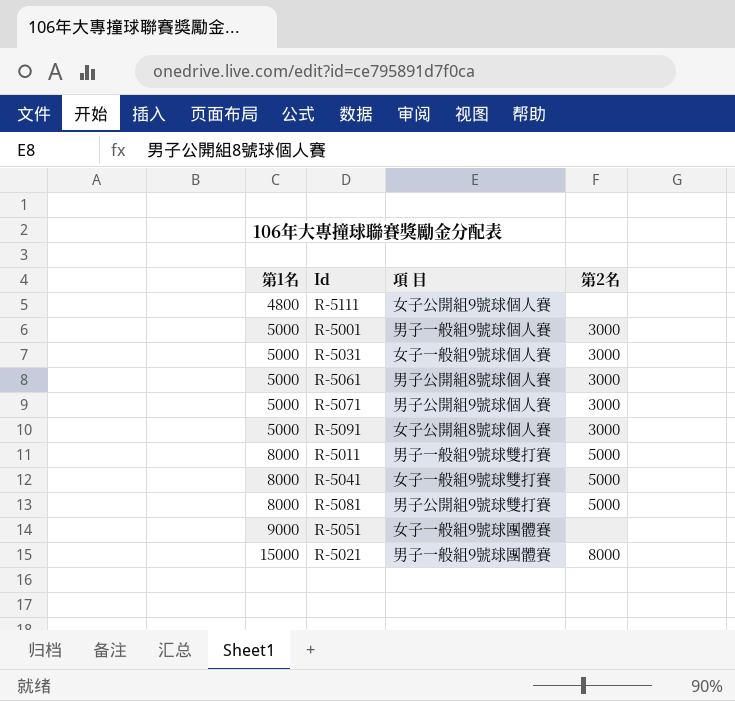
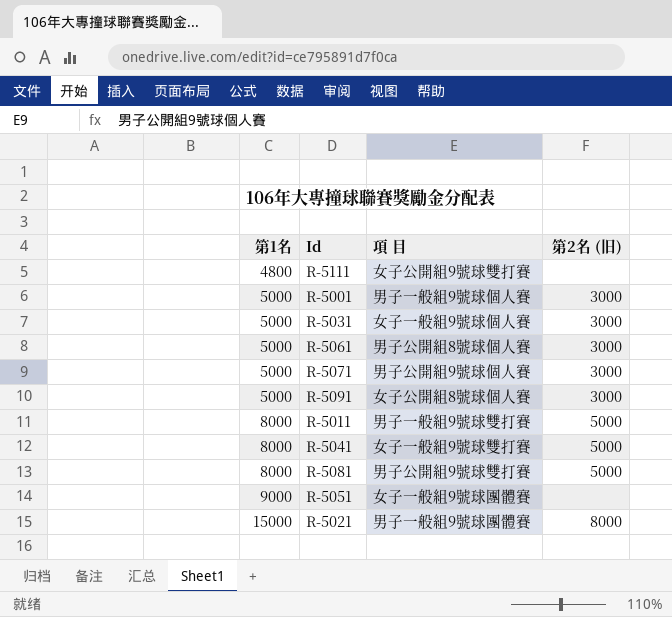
column name: 第2名 -> 第2名 (旧)
R-5111 | 項 目: 女子公開組9號球個人賽 -> 女子公開組9號球雙打賽

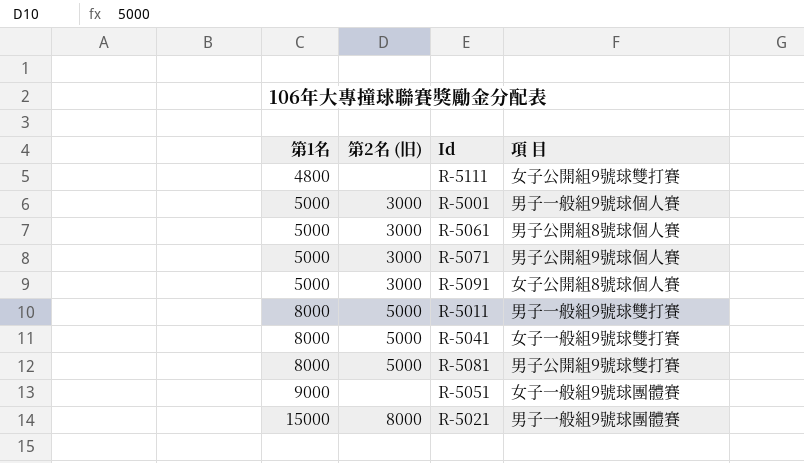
column 第2名 (旧) | position: 4 -> 2
row R-5031: 5000 | 女子一般組9號球個人賽 | 3000 -> none

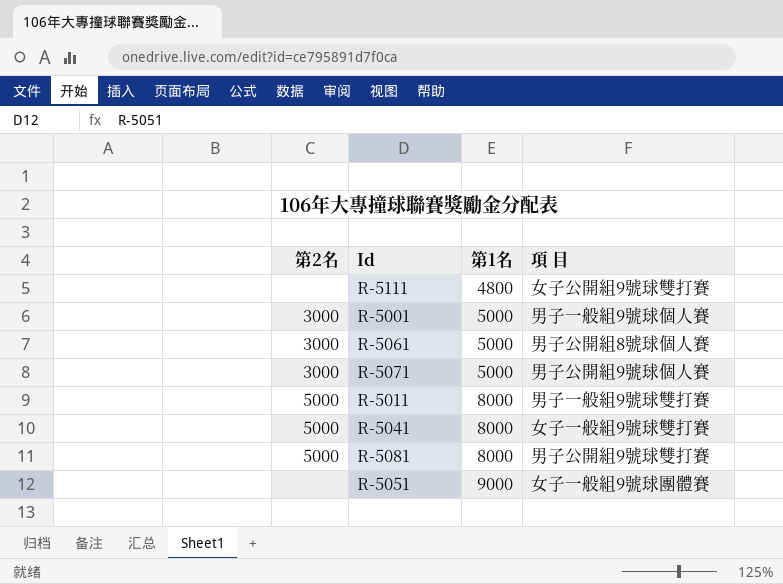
column name: 第2名 (旧) -> 第2名
column 第1名 | position: 1 -> 3
row R-5091: 5000 | 3000 | 女子公開組8號球個人賽 -> none
row R-5021: 15000 | 8000 | 男子一般組9號球團體賽 -> none

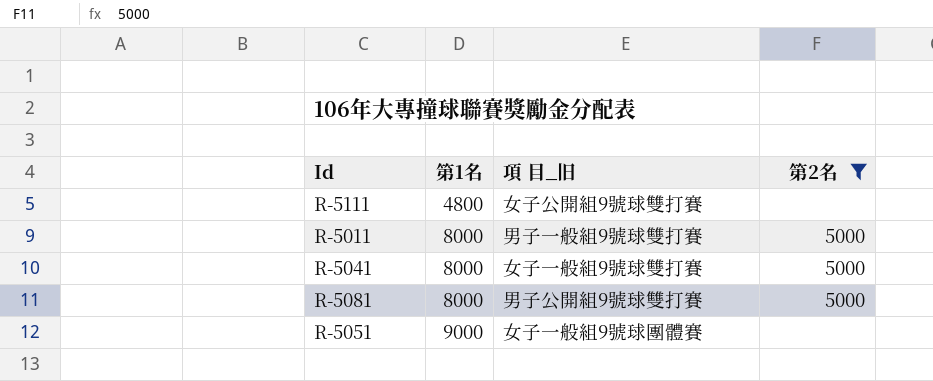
filter: none -> 第2名 != 3000
column name: 項 目 -> 項 目_旧
column 第2名 | position: 1 -> 4

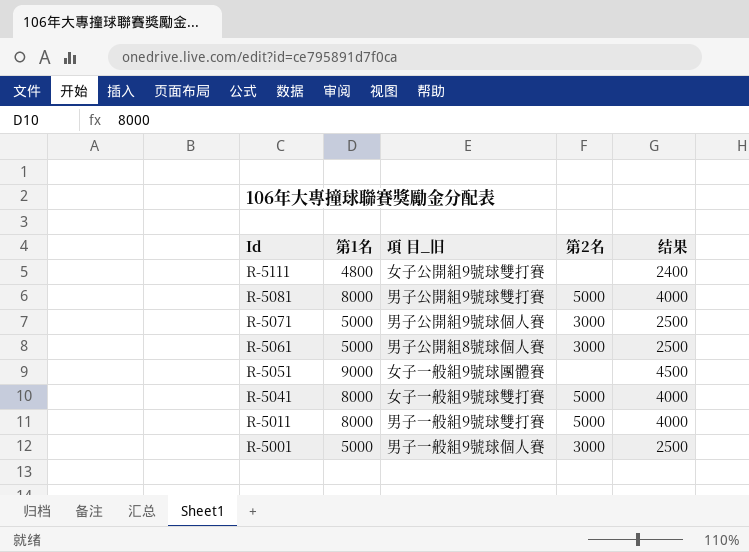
filter: 第2名 != 3000 -> none
row order: 第1名 ascending -> Id descending
column 结果 | formula: none -> [第1名] * 0.5

